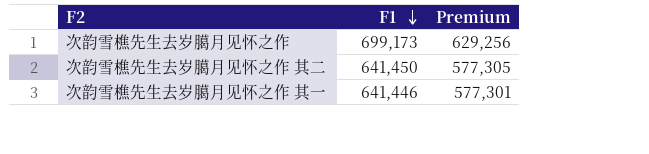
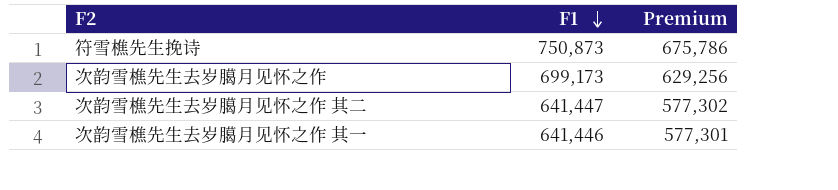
row 符雪樵先生挽诗: none -> 750,873 | 675,786
次韵雪樵先生去岁臈月见怀之作 其二 | F1: 641,450 -> 641,447
次韵雪樵先生去岁臈月见怀之作 其二 | Premium: 577,305 -> 577,302

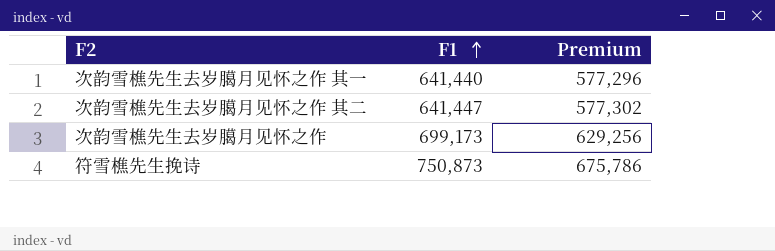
row order: F1 descending -> F1 ascending
次韵雪樵先生去岁臈月见怀之作 其一 | F1: 641,446 -> 641,440
次韵雪樵先生去岁臈月见怀之作 其一 | Premium: 577,301 -> 577,296

